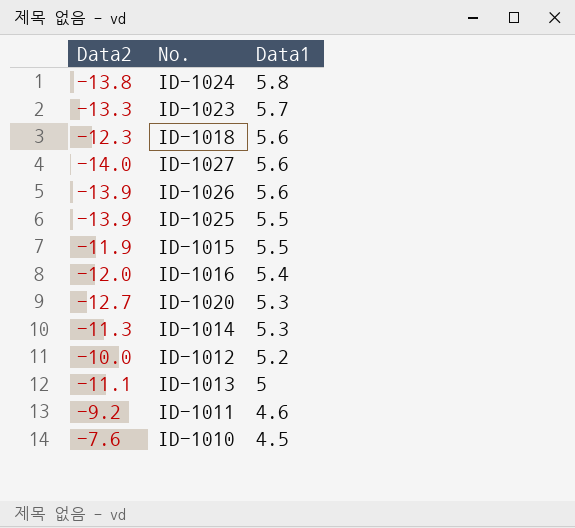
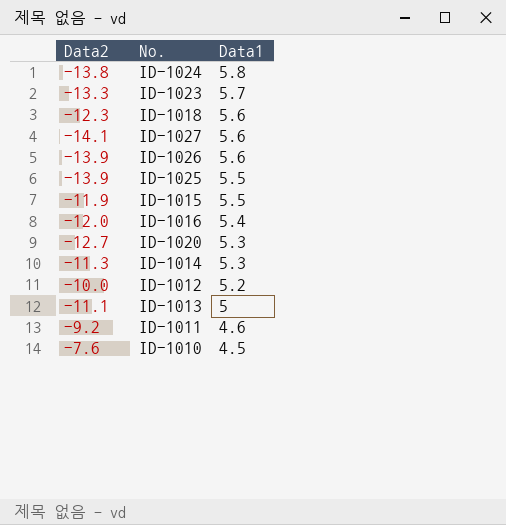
ID-1027 | Data2: -14.0 -> -14.1

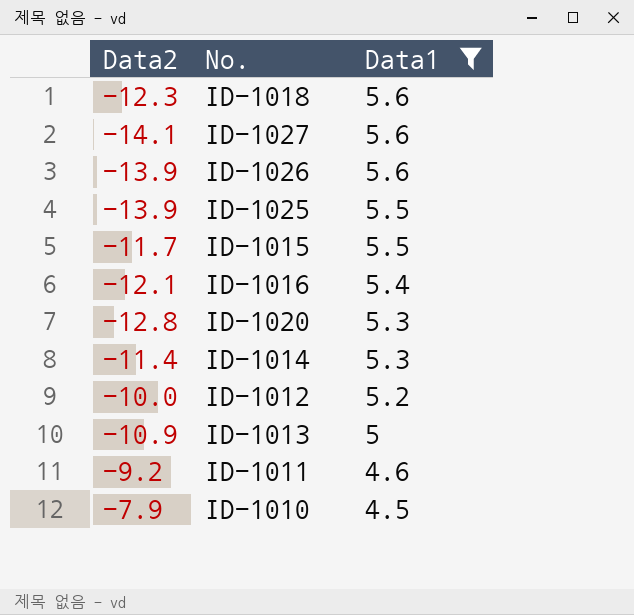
filter: none -> Data1 <= 5.6
ID-1015 | Data2: -11.9 -> -11.7
ID-1016 | Data2: -12.0 -> -12.1
ID-1020 | Data2: -12.7 -> -12.8
ID-1014 | Data2: -11.3 -> -11.4
ID-1013 | Data2: -11.1 -> -10.9
ID-1010 | Data2: -7.6 -> -7.9

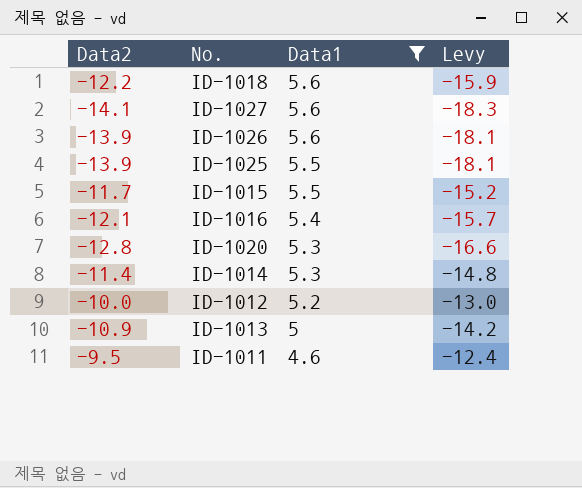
column Levy | formula: none -> [Data2] * 1.3
row ID-1010: -7.9 | 4.5 -> none
ID-1018 | Data2: -12.3 -> -12.2
ID-1011 | Data2: -9.2 -> -9.5

